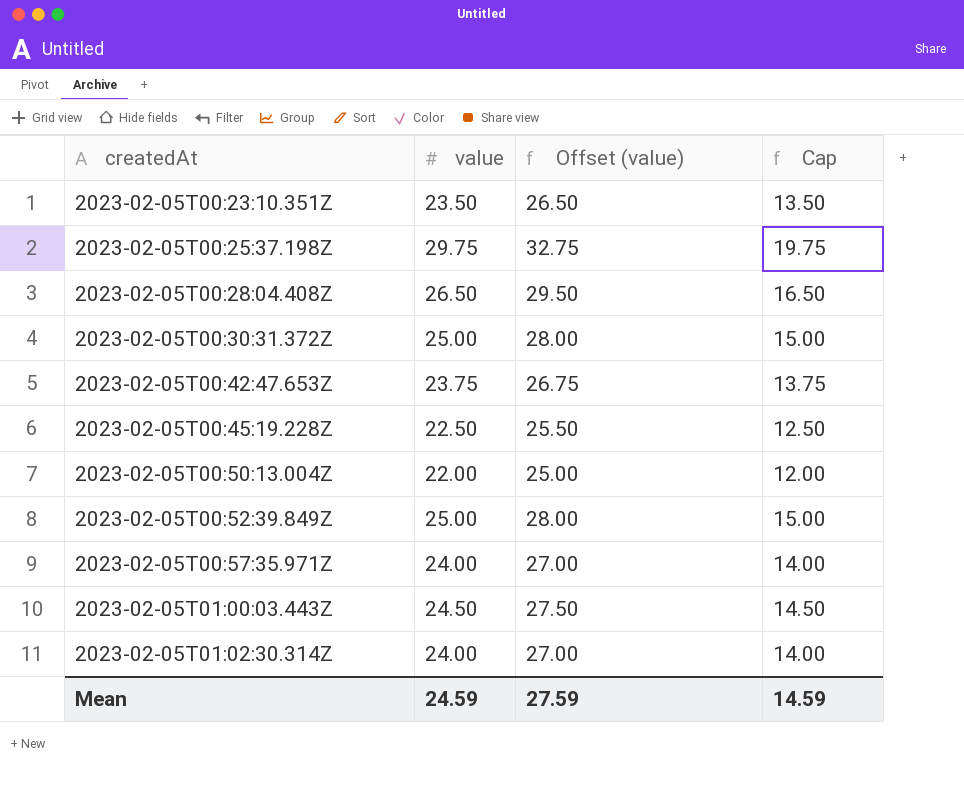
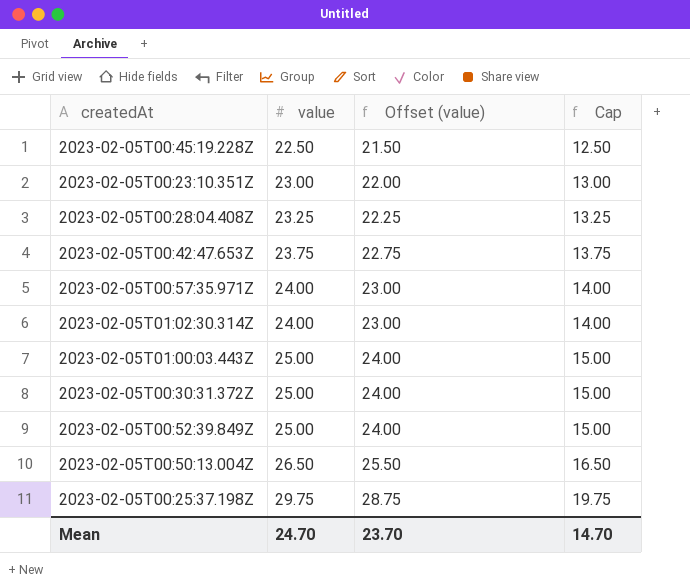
row order: createdAt ascending -> value ascending
column Offset (value) | formula: [value] + 3 -> [value] - 1
2023-02-05T00:23:10.351Z | value: 23.50 -> 23.00
2023-02-05T00:23:10.351Z | Cap: 13.50 -> 13.00
2023-02-05T00:28:04.408Z | value: 26.50 -> 23.25
2023-02-05T00:28:04.408Z | Cap: 16.50 -> 13.25
2023-02-05T01:00:03.443Z | value: 24.50 -> 25.00
2023-02-05T01:00:03.443Z | Cap: 14.50 -> 15.00
2023-02-05T00:50:13.004Z | value: 22.00 -> 26.50
2023-02-05T00:50:13.004Z | Cap: 12.00 -> 16.50
Mean | value: 24.59 -> 24.70
Mean | Offset (value): 27.59 -> 23.70
Mean | Cap: 14.59 -> 14.70

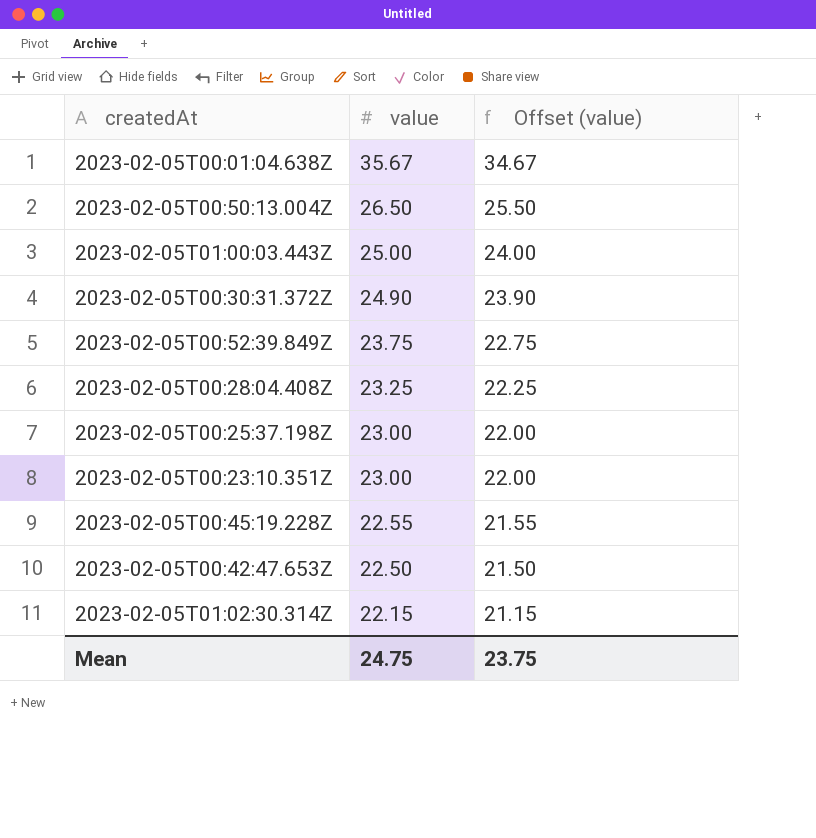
row order: value ascending -> value descending
column Cap | formula: [value] - 10 -> none
row 2023-02-05T00:57:35.971Z: 24.00 | 23.00 | 14.00 -> none
row 2023-02-05T00:01:04.638Z: none -> 35.67 | 34.67
2023-02-05T00:30:31.372Z | value: 25.00 -> 24.90
2023-02-05T00:30:31.372Z | Offset (value): 24.00 -> 23.90
2023-02-05T00:52:39.849Z | value: 25.00 -> 23.75
2023-02-05T00:52:39.849Z | Offset (value): 24.00 -> 22.75
2023-02-05T00:25:37.198Z | value: 29.75 -> 23.00
2023-02-05T00:25:37.198Z | Offset (value): 28.75 -> 22.00
2023-02-05T00:45:19.228Z | value: 22.50 -> 22.55
2023-02-05T00:45:19.228Z | Offset (value): 21.50 -> 21.55
2023-02-05T00:42:47.653Z | value: 23.75 -> 22.50
2023-02-05T00:42:47.653Z | Offset (value): 22.75 -> 21.50
2023-02-05T01:02:30.314Z | value: 24.00 -> 22.15
2023-02-05T01:02:30.314Z | Offset (value): 23.00 -> 21.15
Mean | value: 24.70 -> 24.75
Mean | Offset (value): 23.70 -> 23.75

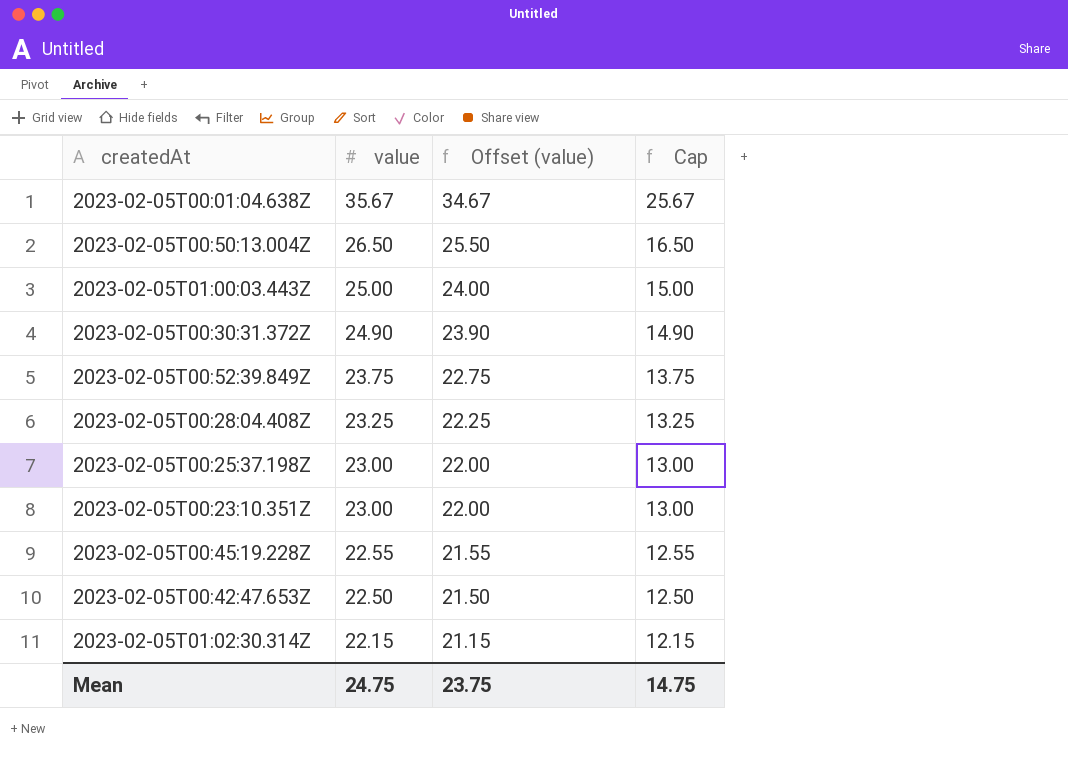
column Cap | formula: none -> [value] - 10

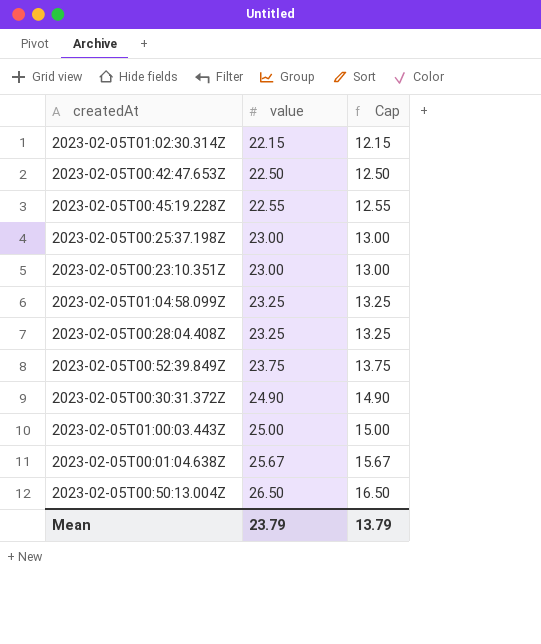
row order: value descending -> value ascending
column Offset (value) | formula: [value] - 1 -> none
row 2023-02-05T01:04:58.099Z: none -> 23.25 | 13.25
2023-02-05T00:01:04.638Z | value: 35.67 -> 25.67
2023-02-05T00:01:04.638Z | Cap: 25.67 -> 15.67
Mean | value: 24.75 -> 23.79
Mean | Cap: 14.75 -> 13.79

